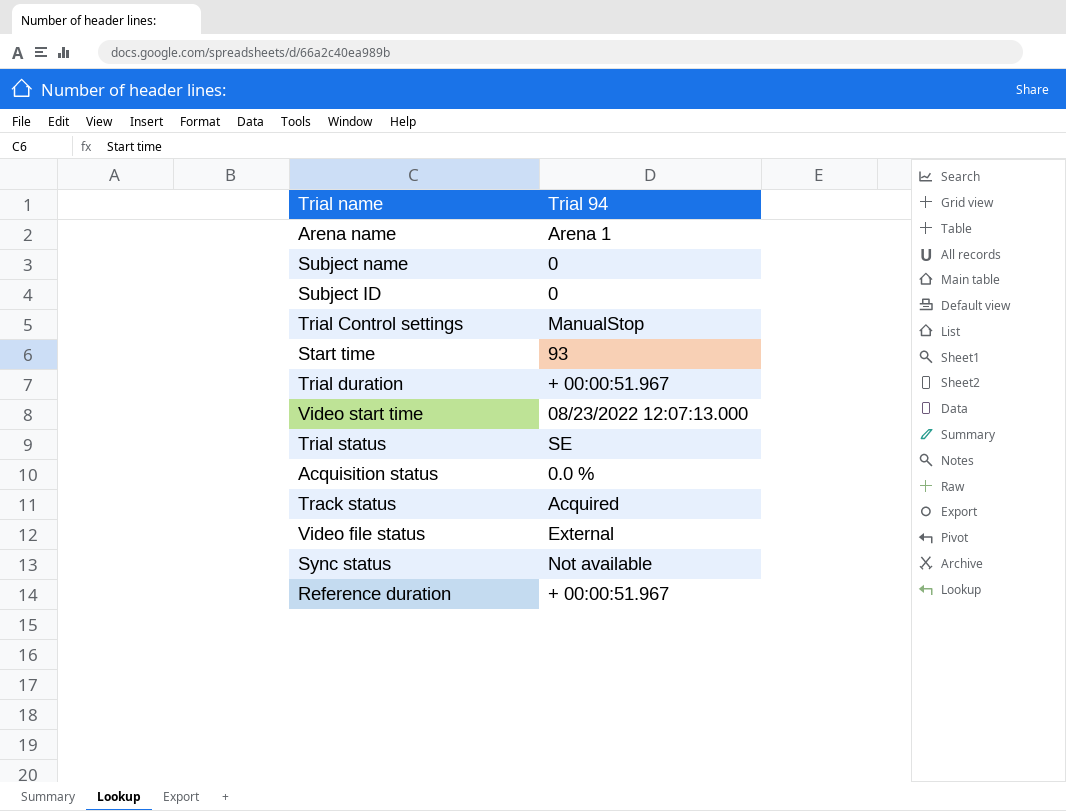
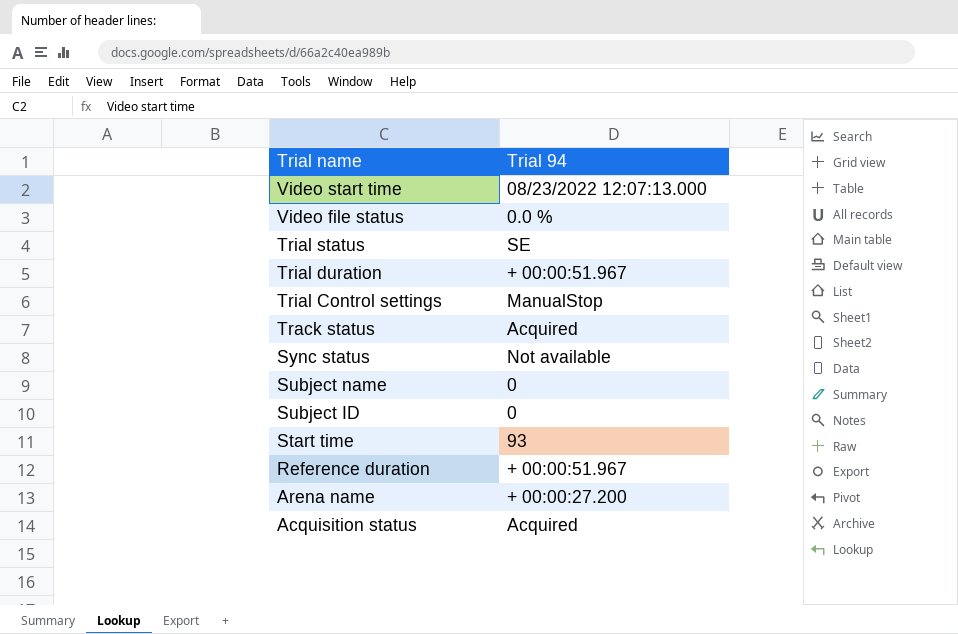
row order: none -> Trial name descending
Video file status | Trial 94: External -> 0.0 %
Arena name | Trial 94: Arena 1 -> + 00:00:27.200
Acquisition status | Trial 94: 0.0 % -> Acquired

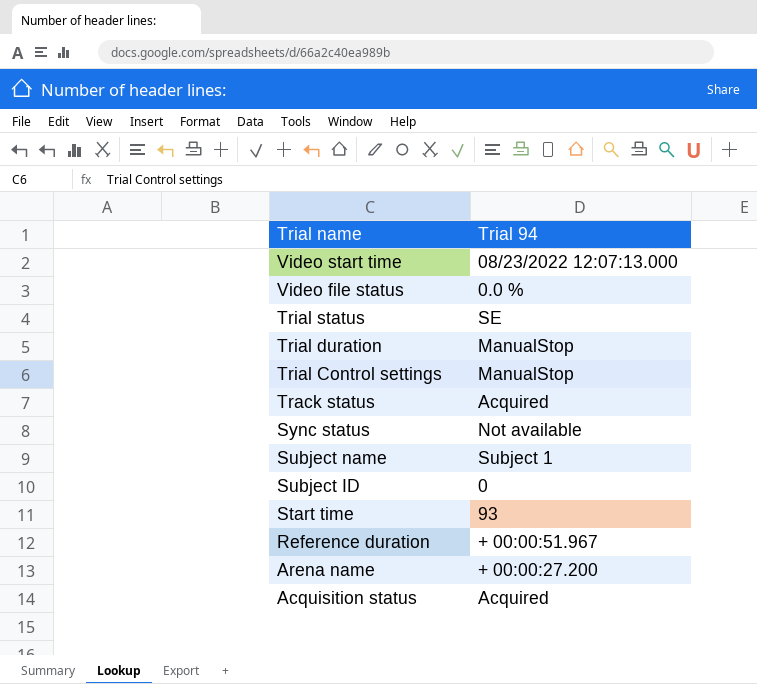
Trial duration | Trial 94: + 00:00:51.967 -> ManualStop
Subject name | Trial 94: 0 -> Subject 1

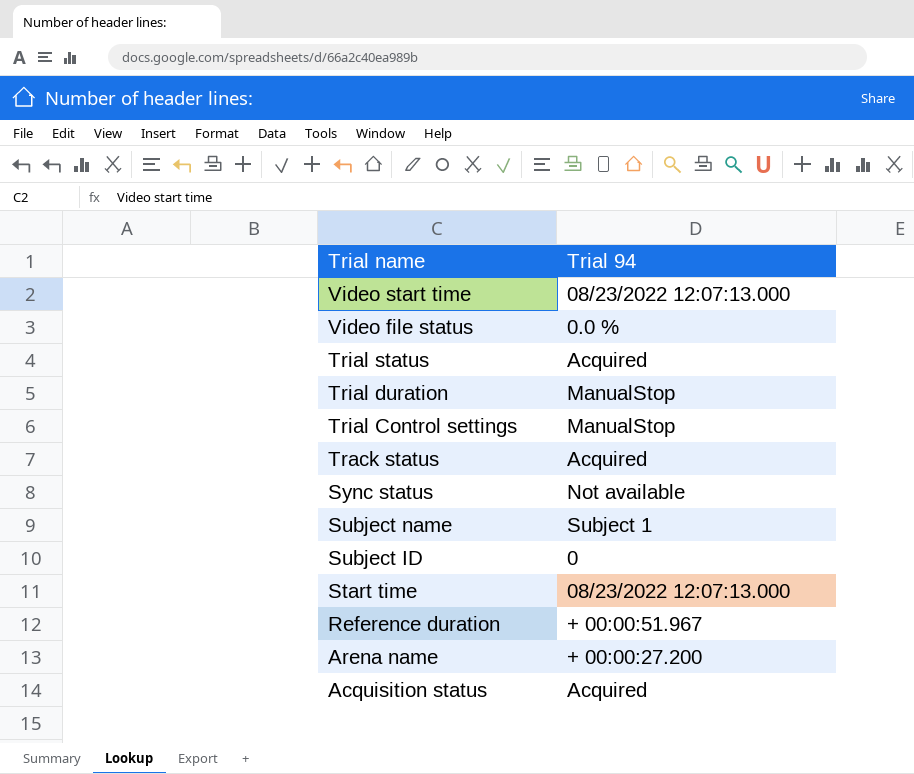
Trial status | Trial 94: SE -> Acquired
Start time | Trial 94: 93 -> 08/23/2022 12:07:13.000

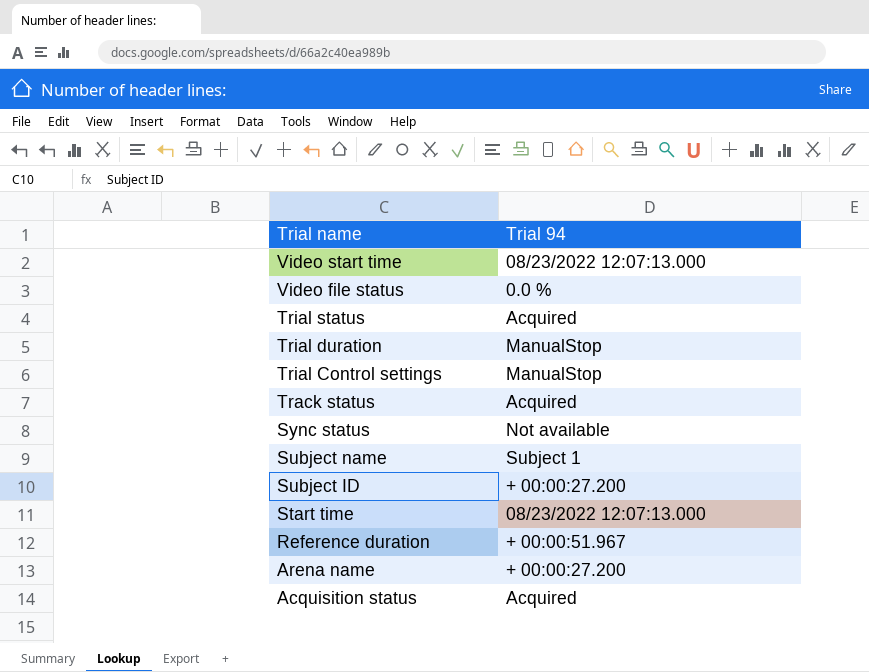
Subject ID | Trial 94: 0 -> + 00:00:27.200

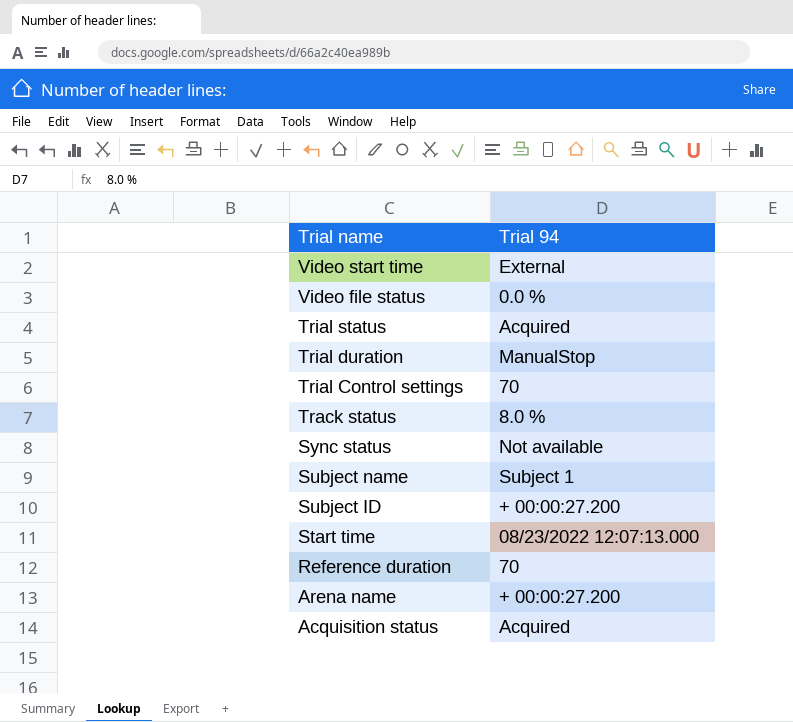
Video start time | Trial 94: 08/23/2022 12:07:13.000 -> External
Trial Control settings | Trial 94: ManualStop -> 70
Track status | Trial 94: Acquired -> 8.0 %
Reference duration | Trial 94: + 00:00:51.967 -> 70

